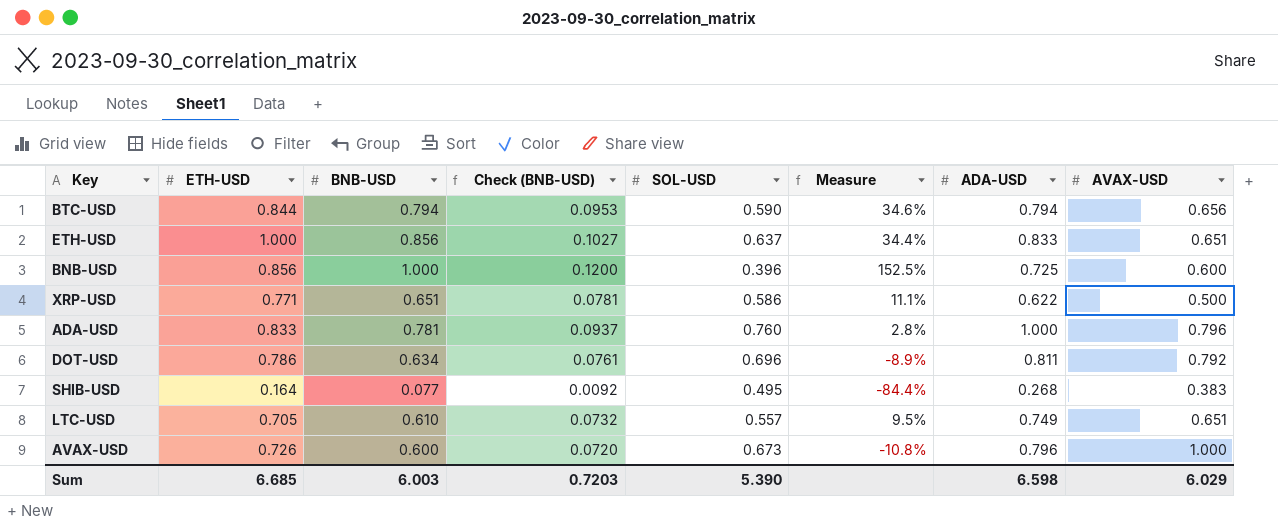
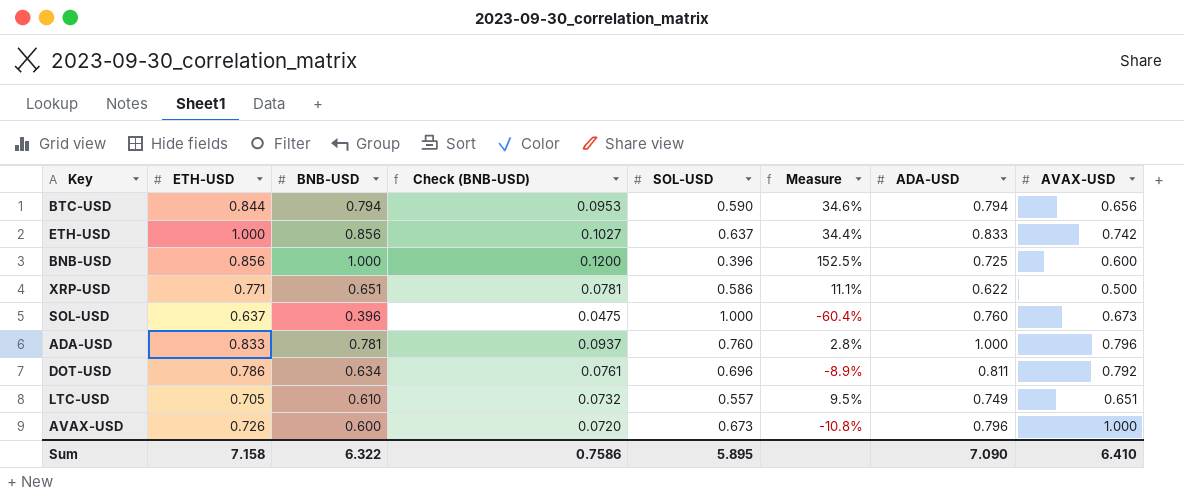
row SHIB-USD: 0.164 | 0.077 | 0.0092 | 0.495 | -84.4% | 0.268 | 0.383 -> none
ETH-USD | AVAX-USD: 0.651 -> 0.742
row SOL-USD: none -> 0.637 | 0.396 | 0.0475 | 1.000 | -60.4% | 0.760 | 0.673
Sum | ETH-USD: 6.685 -> 7.158
Sum | BNB-USD: 6.003 -> 6.322
Sum | Check (BNB-USD): 0.7203 -> 0.7586
Sum | SOL-USD: 5.390 -> 5.895
Sum | ADA-USD: 6.598 -> 7.090
Sum | AVAX-USD: 6.029 -> 6.410

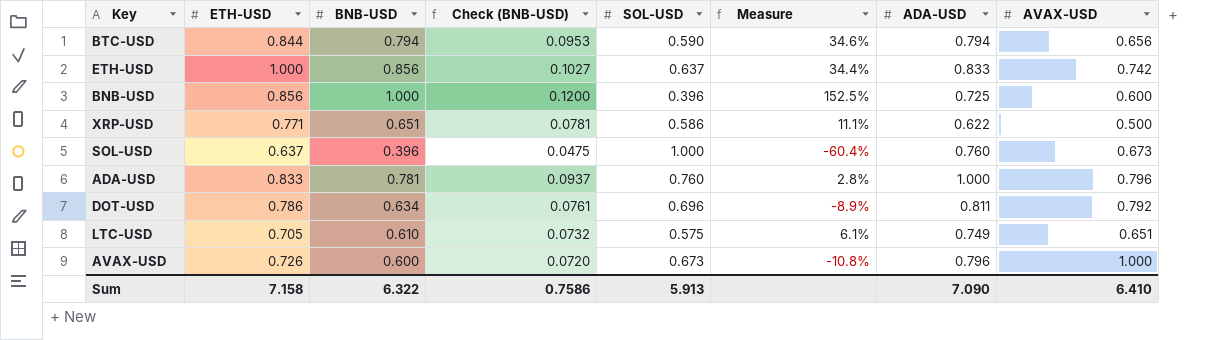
LTC-USD | SOL-USD: 0.557 -> 0.575
LTC-USD | Measure: 9.5% -> 6.1%
Sum | SOL-USD: 5.895 -> 5.913

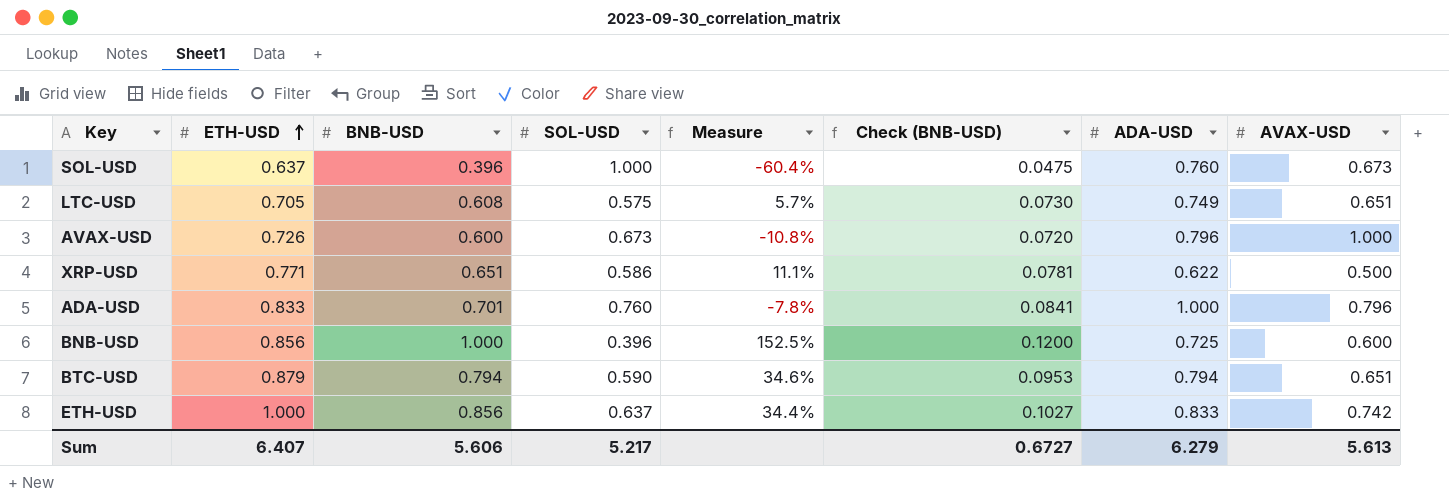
row order: none -> ETH-USD ascending
column Check (BNB-USD) | position: 4 -> 6
row DOT-USD: 0.786 | 0.634 | 0.0761 | 0.696 | -8.9% | 0.811 | 0.792 -> none
LTC-USD | BNB-USD: 0.610 -> 0.608
LTC-USD | Measure: 6.1% -> 5.7%
LTC-USD | Check (BNB-USD): 0.0732 -> 0.0730
ADA-USD | BNB-USD: 0.781 -> 0.701
ADA-USD | Measure: 2.8% -> -7.8%
ADA-USD | Check (BNB-USD): 0.0937 -> 0.0841
BTC-USD | ETH-USD: 0.844 -> 0.879
BTC-USD | AVAX-USD: 0.656 -> 0.651
Sum | ETH-USD: 7.158 -> 6.407
Sum | BNB-USD: 6.322 -> 5.606
Sum | SOL-USD: 5.913 -> 5.217
Sum | Check (BNB-USD): 0.7586 -> 0.6727
Sum | ADA-USD: 7.090 -> 6.279
Sum | AVAX-USD: 6.410 -> 5.613

